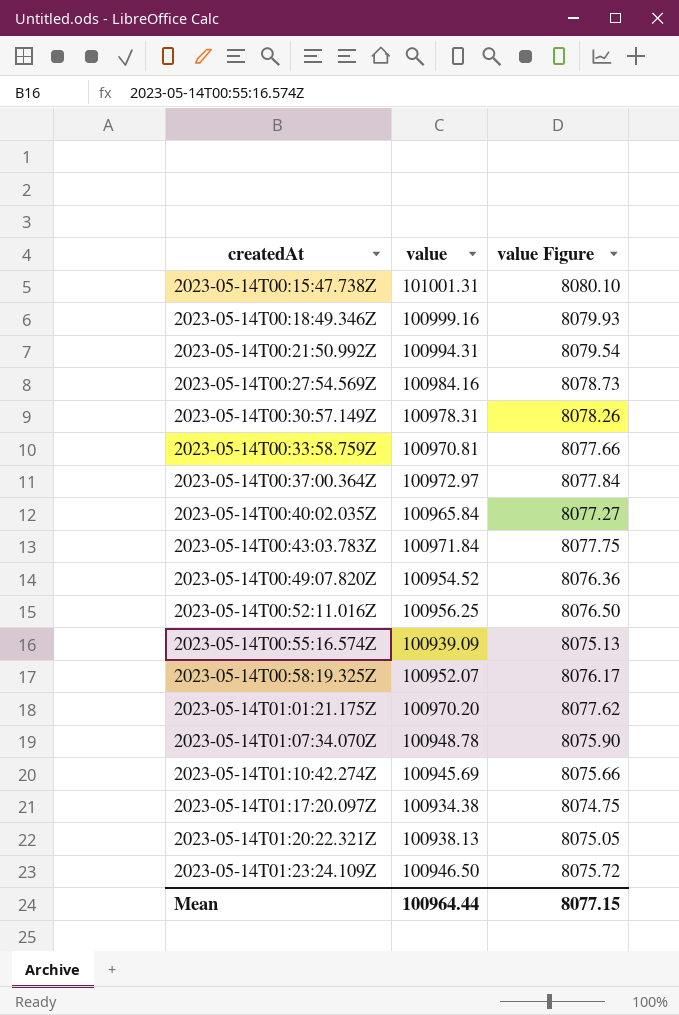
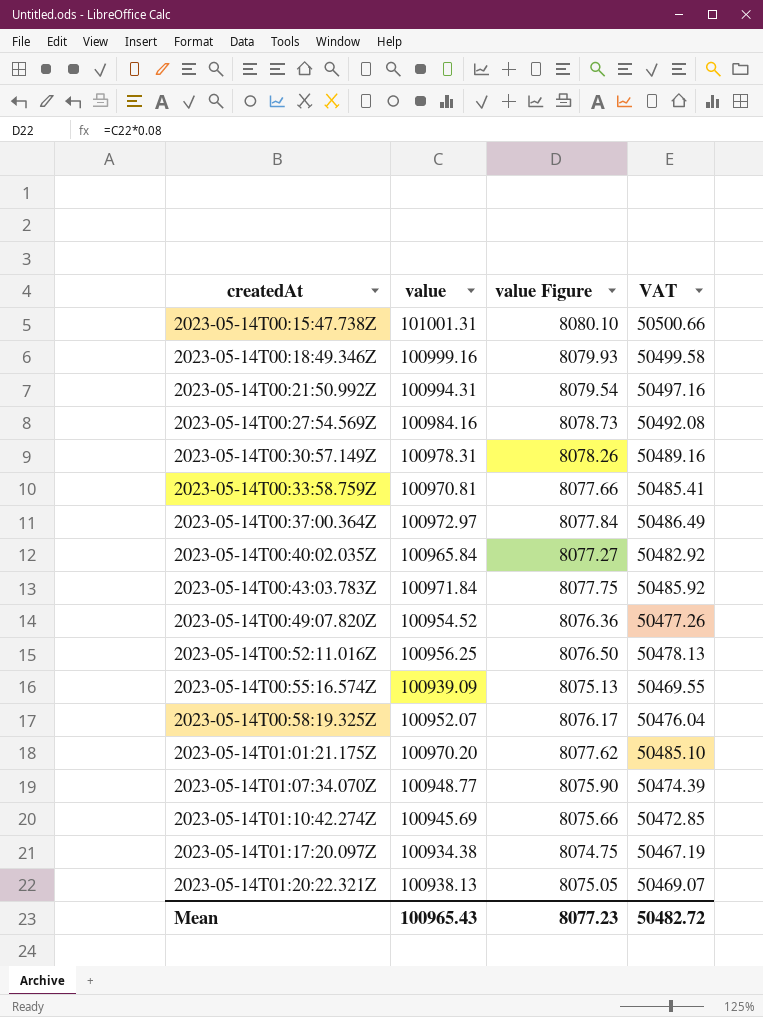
column VAT | formula: none -> [value] * 0.5
row 2023-05-14T01:23:24.109Z: 100946.50 | 8075.72 -> none
2023-05-14T01:07:34.070Z | value: 100948.78 -> 100948.77
Mean | value: 100964.44 -> 100965.43
Mean | value Figure: 8077.15 -> 8077.23

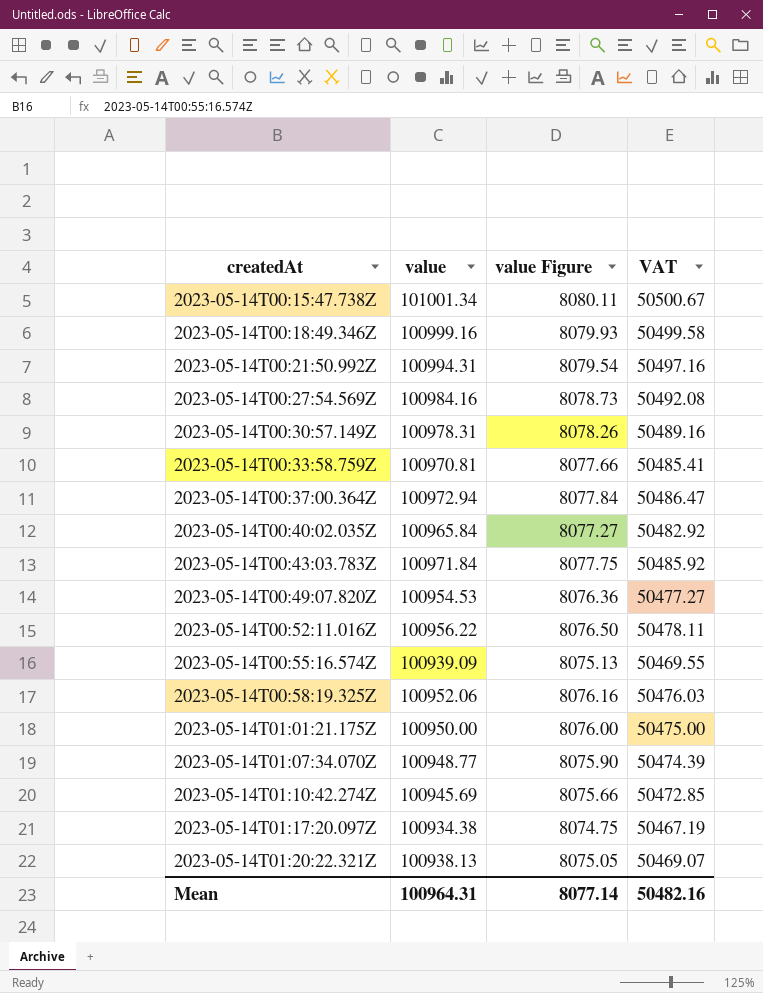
2023-05-14T00:15:47.738Z | value: 101001.31 -> 101001.34
2023-05-14T00:15:47.738Z | value Figure: 8080.10 -> 8080.11
2023-05-14T00:15:47.738Z | VAT: 50500.66 -> 50500.67
2023-05-14T00:37:00.364Z | value: 100972.97 -> 100972.94
2023-05-14T00:37:00.364Z | VAT: 50486.49 -> 50486.47
2023-05-14T00:49:07.820Z | value: 100954.52 -> 100954.53
2023-05-14T00:49:07.820Z | VAT: 50477.26 -> 50477.27
2023-05-14T00:52:11.016Z | value: 100956.25 -> 100956.22
2023-05-14T00:52:11.016Z | VAT: 50478.13 -> 50478.11
2023-05-14T00:58:19.325Z | value: 100952.07 -> 100952.06
2023-05-14T00:58:19.325Z | value Figure: 8076.17 -> 8076.16
2023-05-14T00:58:19.325Z | VAT: 50476.04 -> 50476.03
2023-05-14T01:01:21.175Z | value: 100970.20 -> 100950.00
2023-05-14T01:01:21.175Z | value Figure: 8077.62 -> 8076.00
2023-05-14T01:01:21.175Z | VAT: 50485.10 -> 50475.00
Mean | value: 100965.43 -> 100964.31
Mean | value Figure: 8077.23 -> 8077.14
Mean | VAT: 50482.72 -> 50482.16

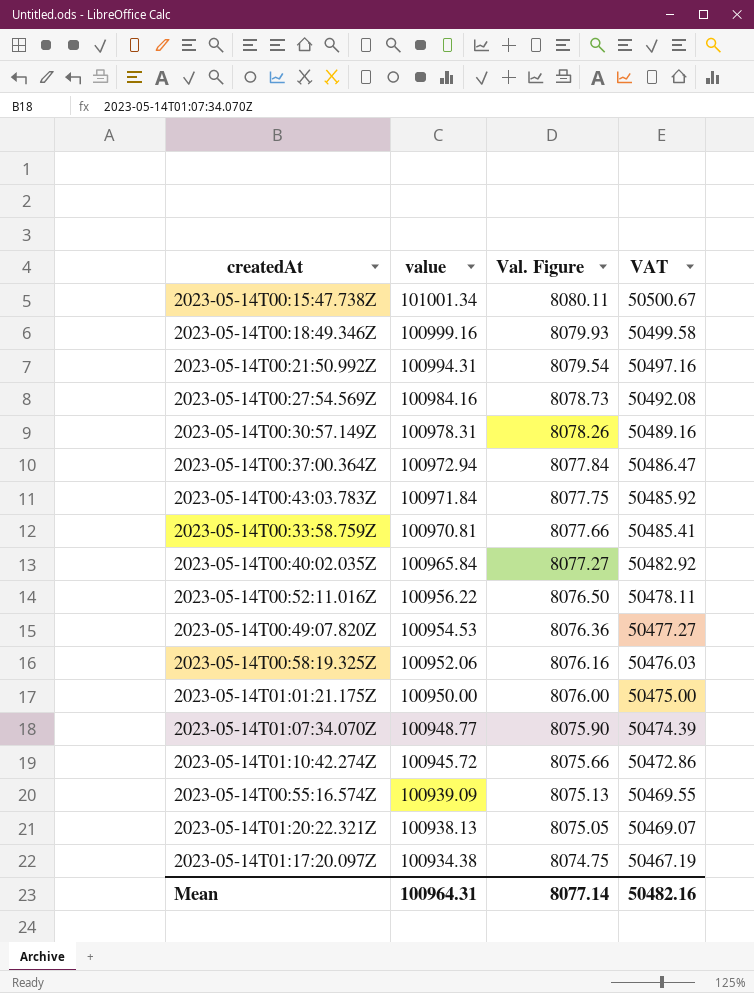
row order: createdAt ascending -> value descending
column name: value Figure -> Val. Figure
2023-05-14T01:10:42.274Z | value: 100945.69 -> 100945.72
2023-05-14T01:10:42.274Z | VAT: 50472.85 -> 50472.86

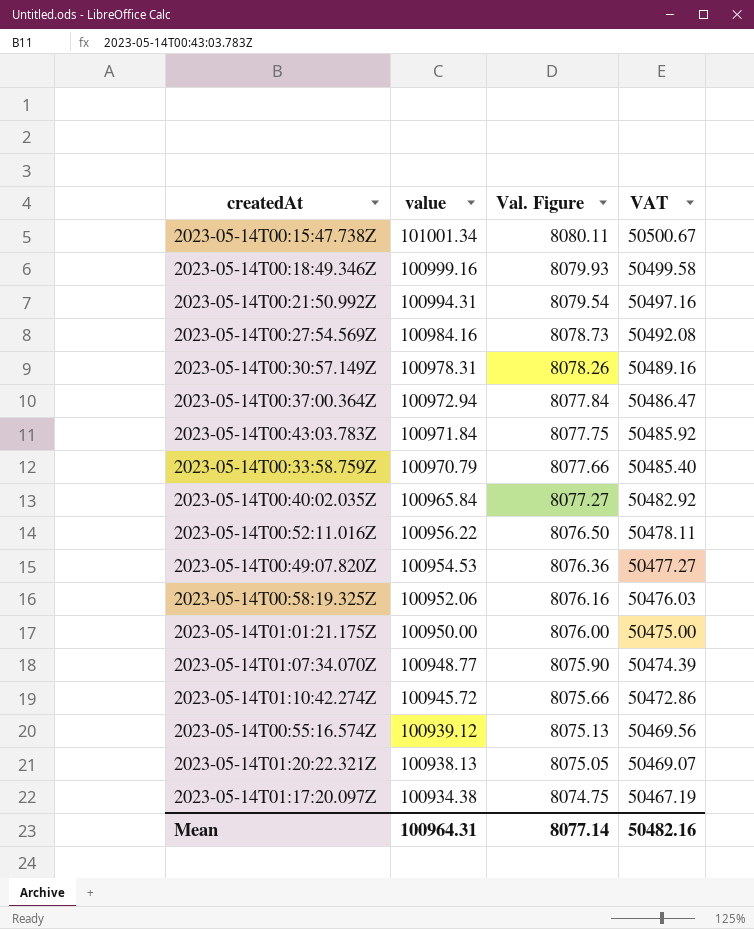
2023-05-14T00:33:58.759Z | value: 100970.81 -> 100970.79
2023-05-14T00:33:58.759Z | VAT: 50485.41 -> 50485.40
2023-05-14T00:55:16.574Z | value: 100939.09 -> 100939.12
2023-05-14T00:55:16.574Z | VAT: 50469.55 -> 50469.56

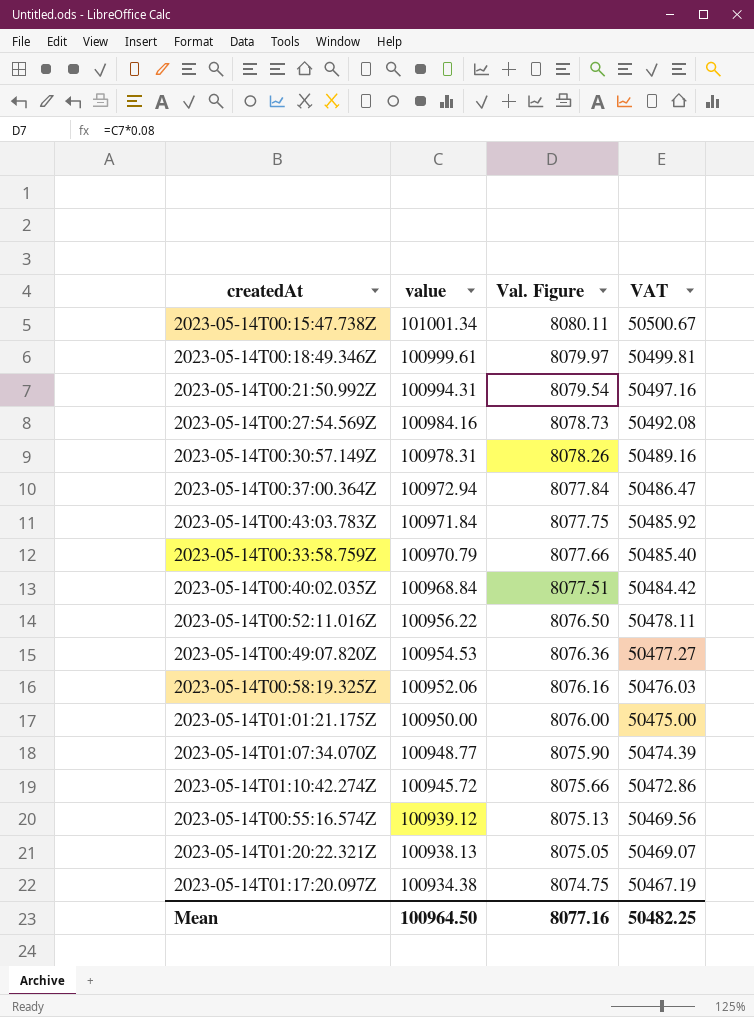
2023-05-14T00:18:49.346Z | value: 100999.16 -> 100999.61
2023-05-14T00:18:49.346Z | Val. Figure: 8079.93 -> 8079.97
2023-05-14T00:18:49.346Z | VAT: 50499.58 -> 50499.81
2023-05-14T00:40:02.035Z | value: 100965.84 -> 100968.84
2023-05-14T00:40:02.035Z | Val. Figure: 8077.27 -> 8077.51
2023-05-14T00:40:02.035Z | VAT: 50482.92 -> 50484.42
Mean | value: 100964.31 -> 100964.50
Mean | Val. Figure: 8077.14 -> 8077.16
Mean | VAT: 50482.16 -> 50482.25

